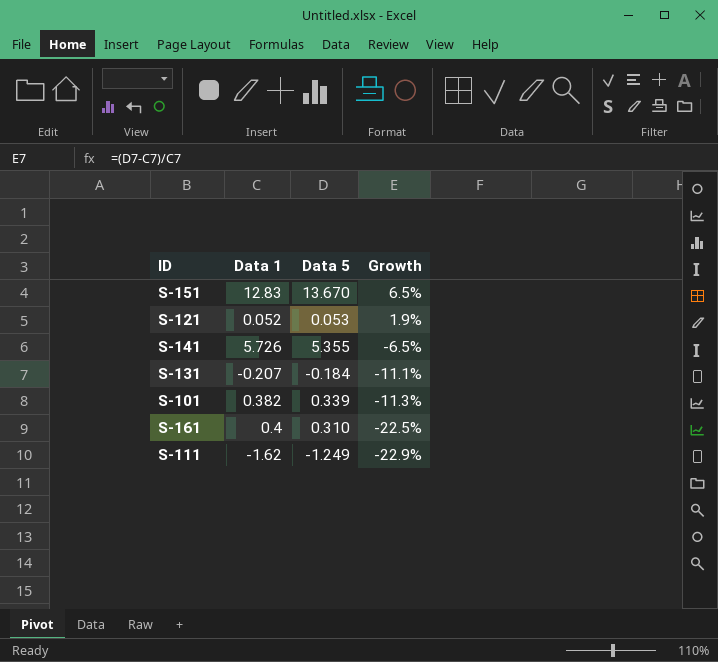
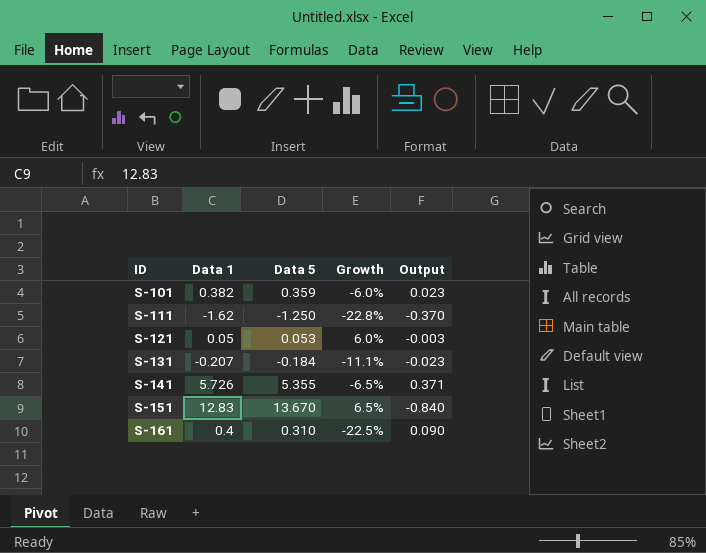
row order: Growth descending -> ID ascending
column Output | formula: none -> [Data 1] - [Data 5]
S-101 | Data 5: 0.339 -> 0.359
S-101 | Growth: -11.3% -> -6.0%
S-111 | Data 5: -1.249 -> -1.250
S-111 | Growth: -22.9% -> -22.8%
S-121 | Data 1: 0.052 -> 0.05
S-121 | Growth: 1.9% -> 6.0%

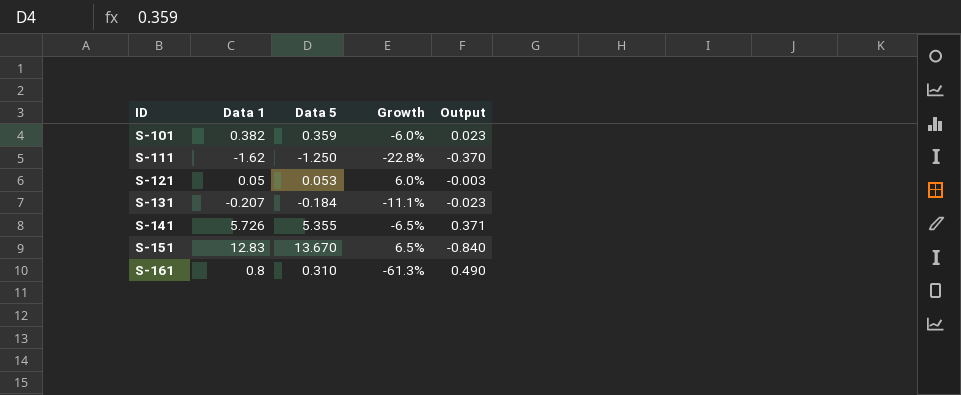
S-161 | Data 1: 0.4 -> 0.8
S-161 | Growth: -22.5% -> -61.3%
S-161 | Output: 0.090 -> 0.490

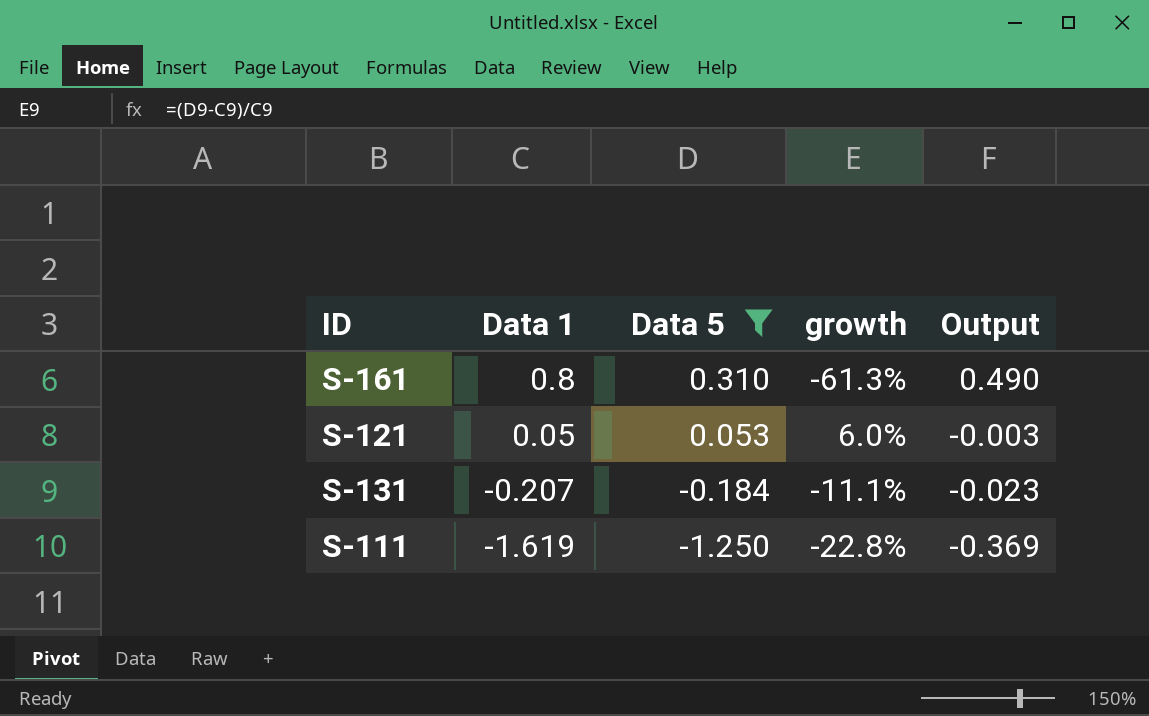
filter: none -> Data 5 <= 0.310
row order: ID ascending -> Data 1 descending
column name: Growth -> growth
S-111 | Data 1: -1.62 -> -1.619
S-111 | Output: -0.370 -> -0.369

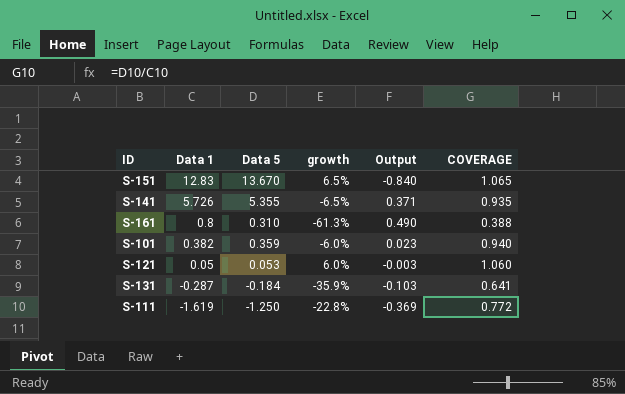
filter: Data 5 <= 0.310 -> none
column COVERAGE | formula: none -> [Data 5] / [Data 1]
S-131 | Data 1: -0.207 -> -0.287
S-131 | growth: -11.1% -> -35.9%
S-131 | Output: -0.023 -> -0.103

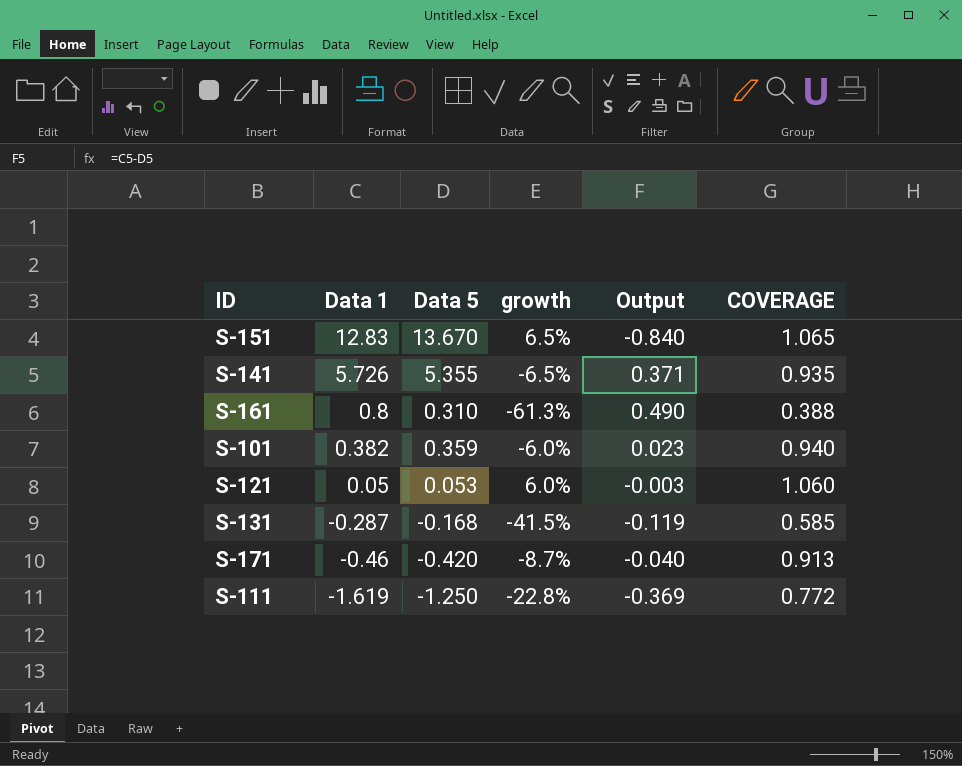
S-131 | Data 5: -0.184 -> -0.168
S-131 | growth: -35.9% -> -41.5%
S-131 | Output: -0.103 -> -0.119
S-131 | COVERAGE: 0.641 -> 0.585
row S-171: none -> -0.46 | -0.420 | -8.7% | -0.040 | 0.913

